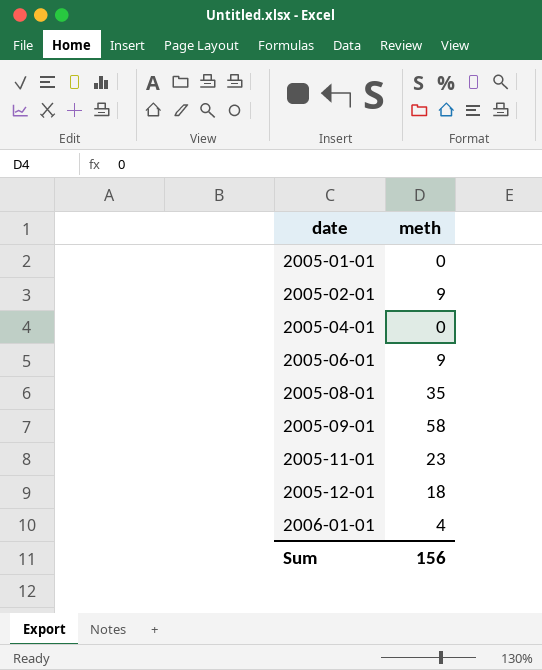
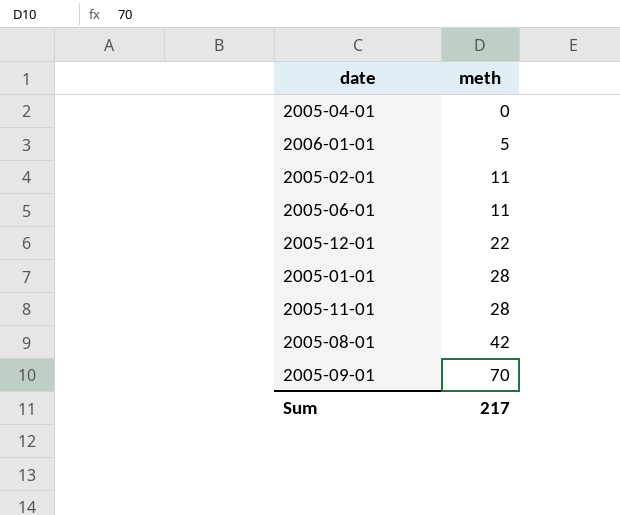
row order: date ascending -> meth ascending
2006-01-01 | meth: 4 -> 5
2005-02-01 | meth: 9 -> 11
2005-06-01 | meth: 9 -> 11
2005-12-01 | meth: 18 -> 22
2005-01-01 | meth: 0 -> 28
2005-11-01 | meth: 23 -> 28
2005-08-01 | meth: 35 -> 42
2005-09-01 | meth: 58 -> 70
Sum | meth: 156 -> 217

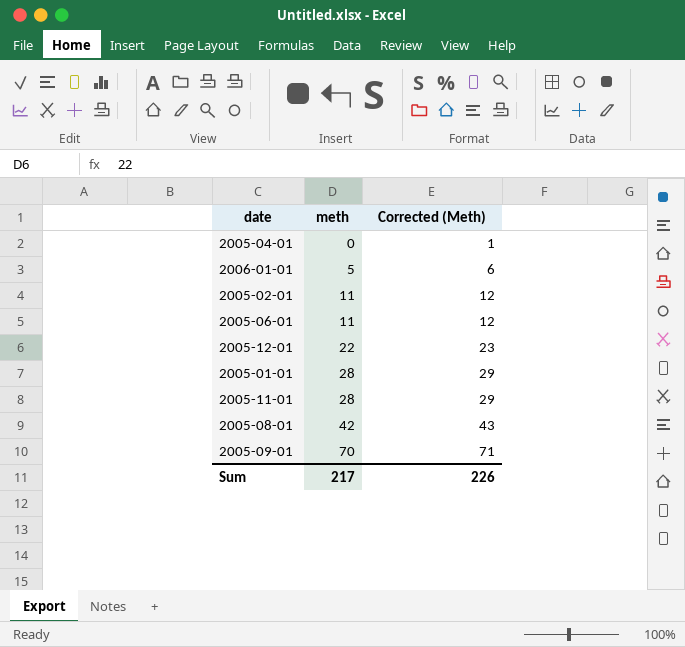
column Corrected (Meth) | formula: none -> [meth] + 1

